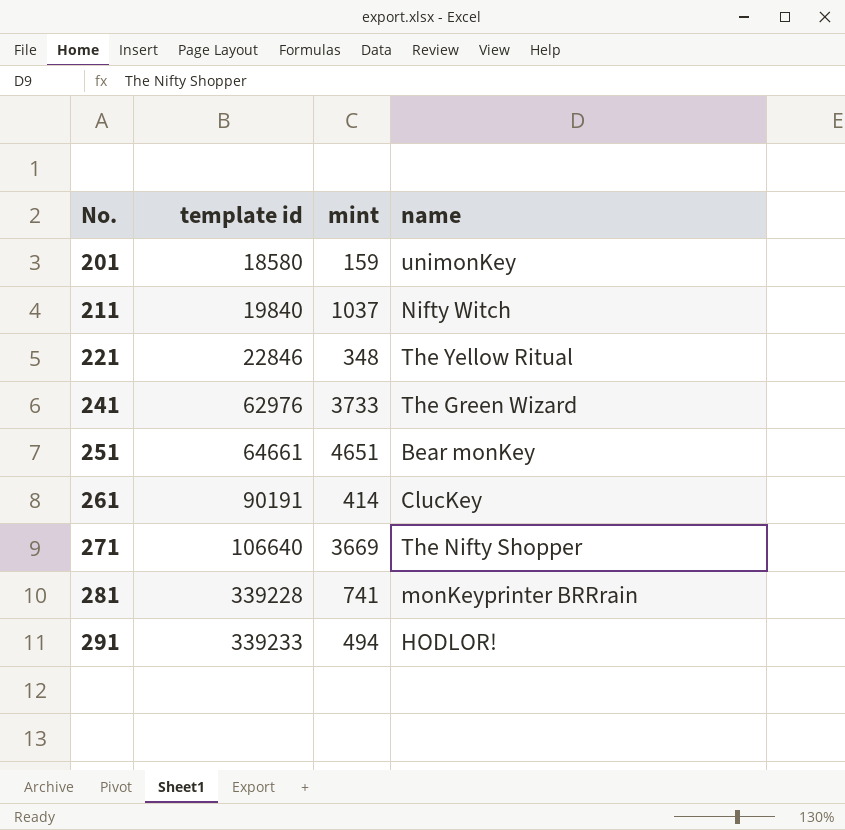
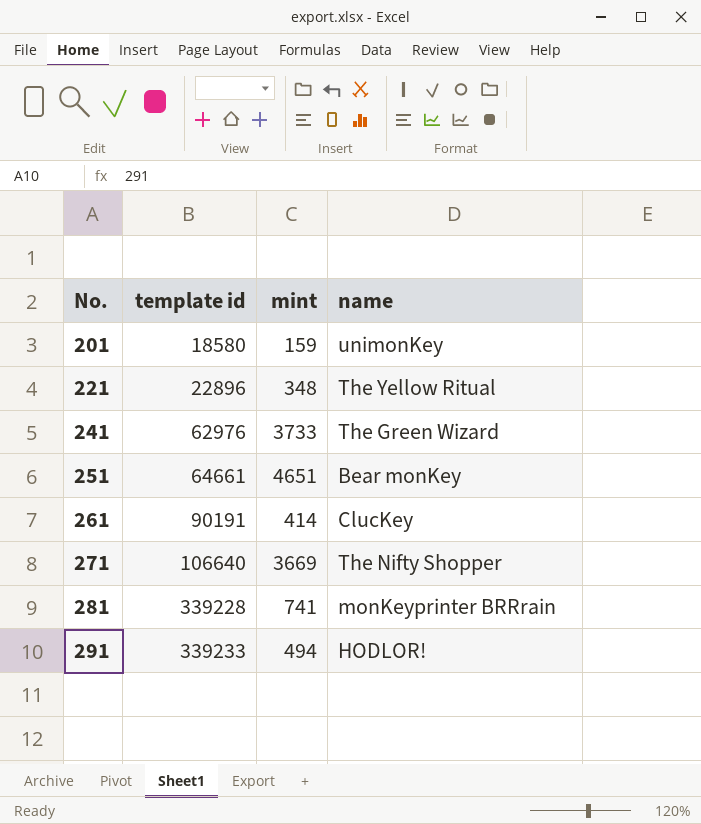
row 211: 19840 | 1037 | Nifty Witch -> none
221 | template id: 22846 -> 22896

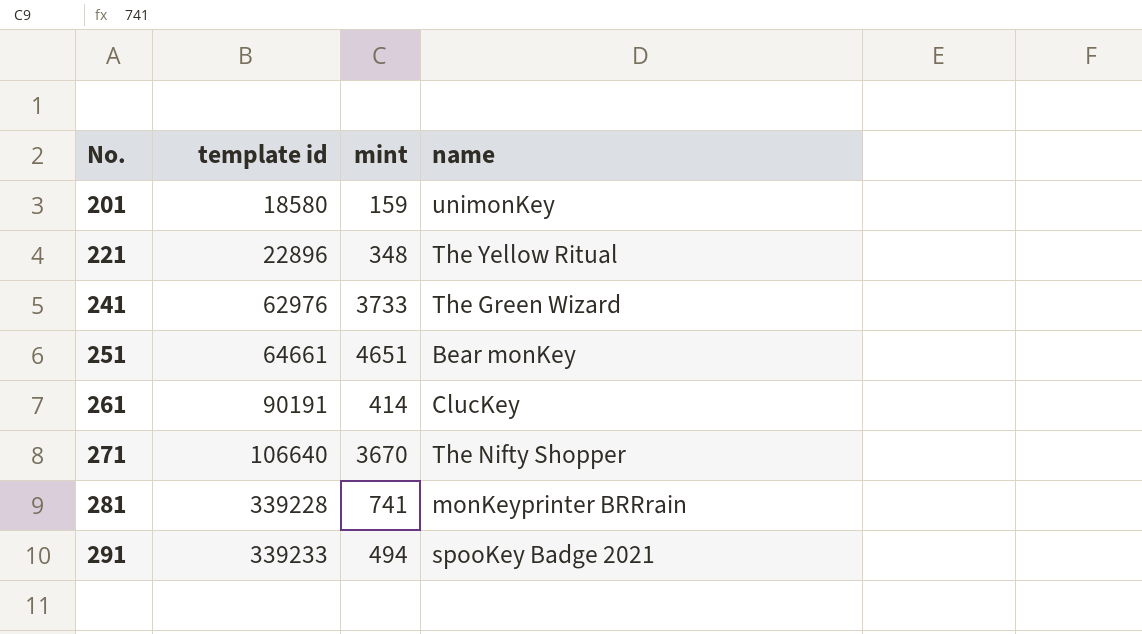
271 | mint: 3669 -> 3670
291 | name: HODLOR! -> spooKey Badge 2021

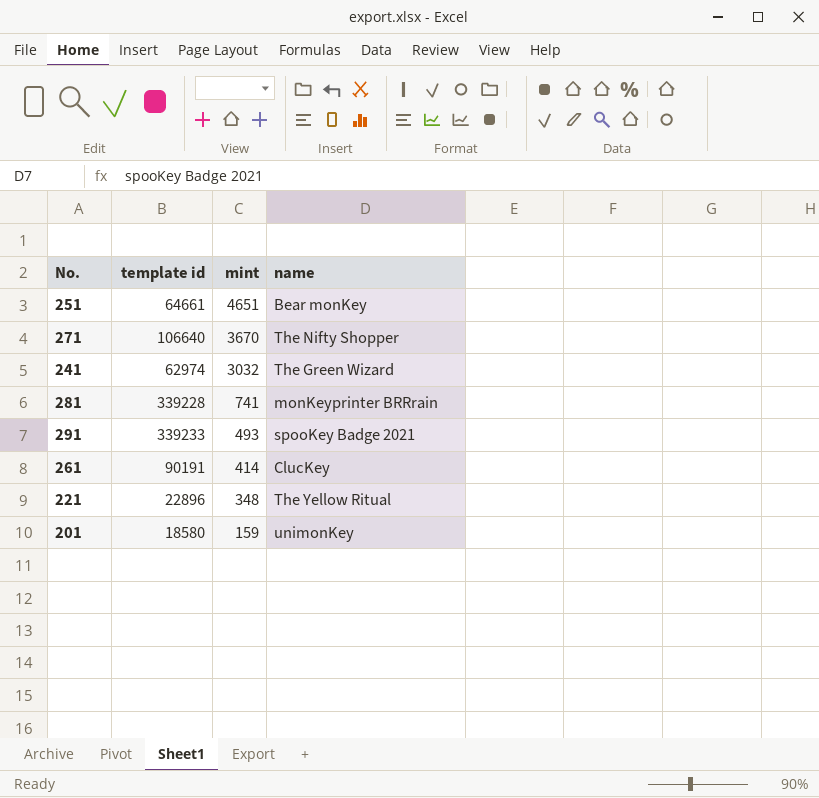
row order: No. ascending -> mint descending
241 | template id: 62976 -> 62974
241 | mint: 3733 -> 3032
291 | mint: 494 -> 493

